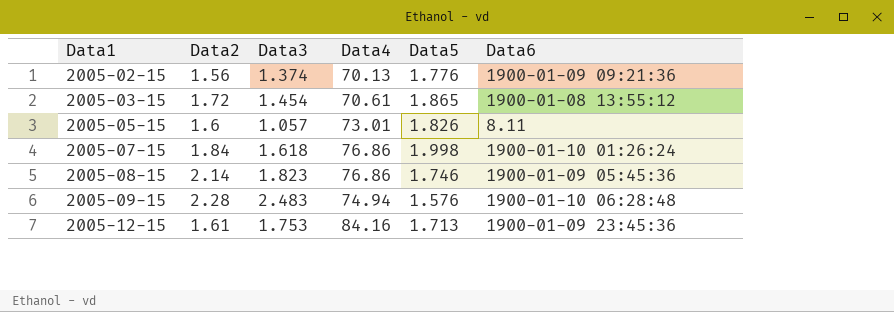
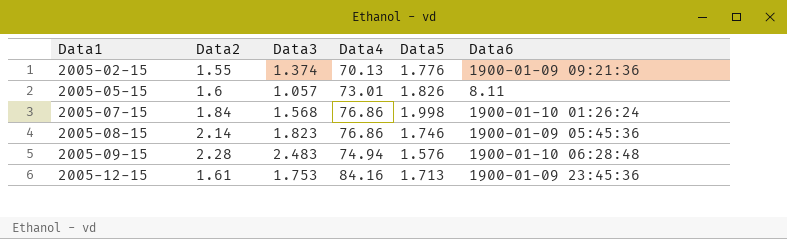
row 2005-03-15: 1.72 | 1.454 | 70.61 | 1.865 | 1900-01-08 13:55:12 -> none
2005-02-15 | Data2: 1.56 -> 1.55
2005-07-15 | Data3: 1.618 -> 1.568

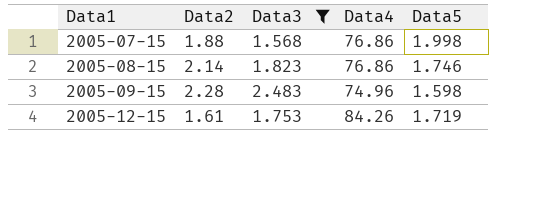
filter: none -> Data3 >= 1.568
column Data6 | position: 6 -> none
2005-07-15 | Data2: 1.84 -> 1.88
2005-09-15 | Data4: 74.94 -> 74.96
2005-09-15 | Data5: 1.576 -> 1.598
2005-12-15 | Data4: 84.16 -> 84.26
2005-12-15 | Data5: 1.713 -> 1.719

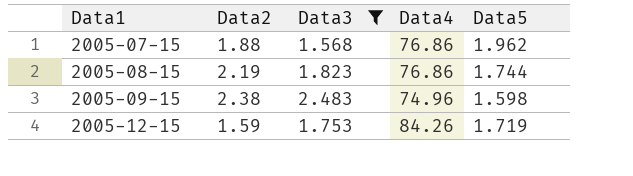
2005-07-15 | Data5: 1.998 -> 1.962
2005-08-15 | Data2: 2.14 -> 2.19
2005-08-15 | Data5: 1.746 -> 1.744
2005-09-15 | Data2: 2.28 -> 2.38
2005-12-15 | Data2: 1.61 -> 1.59

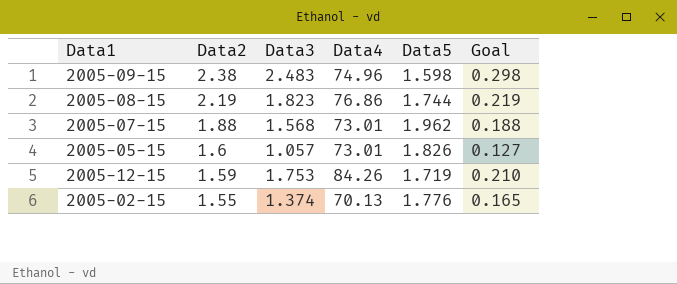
filter: Data3 >= 1.568 -> none
row order: Data1 ascending -> Data2 descending
column Goal | formula: none -> [Data3] * 0.12
2005-07-15 | Data4: 76.86 -> 73.01

